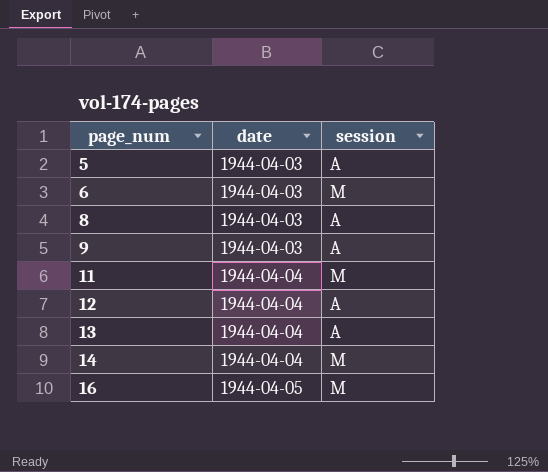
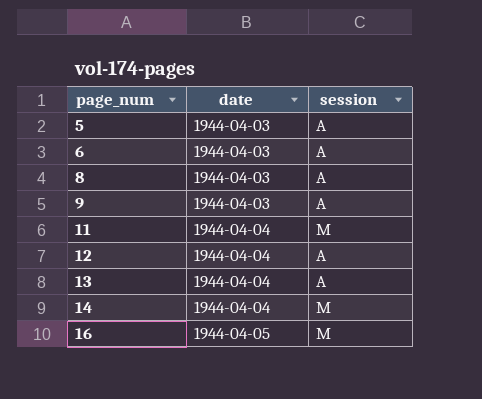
6 | session: M -> A

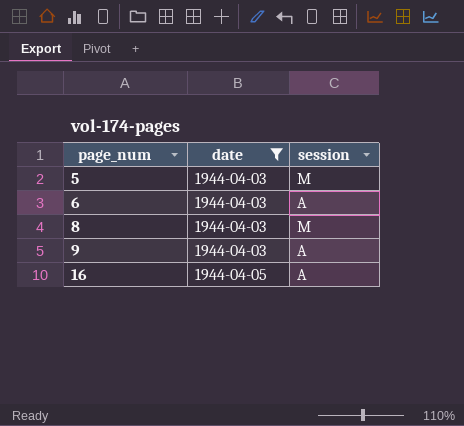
filter: none -> date != 1944-04-04
5 | session: A -> M
8 | session: A -> M
16 | session: M -> A

